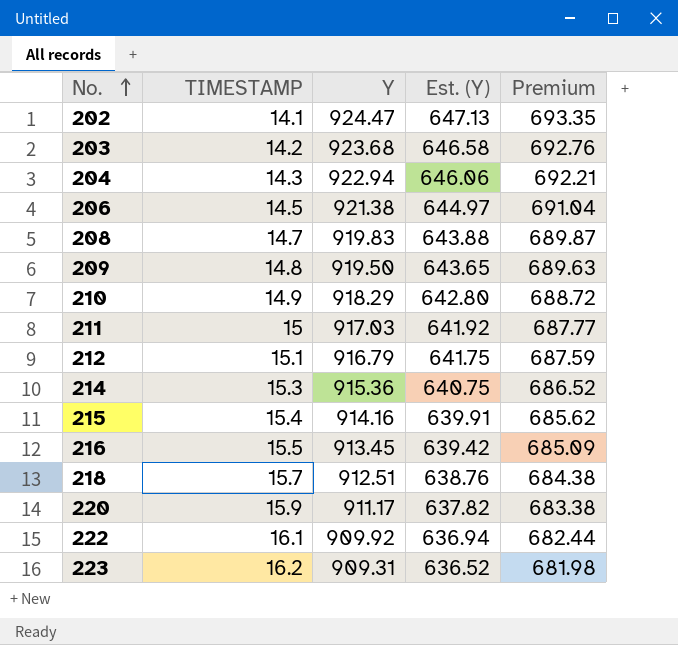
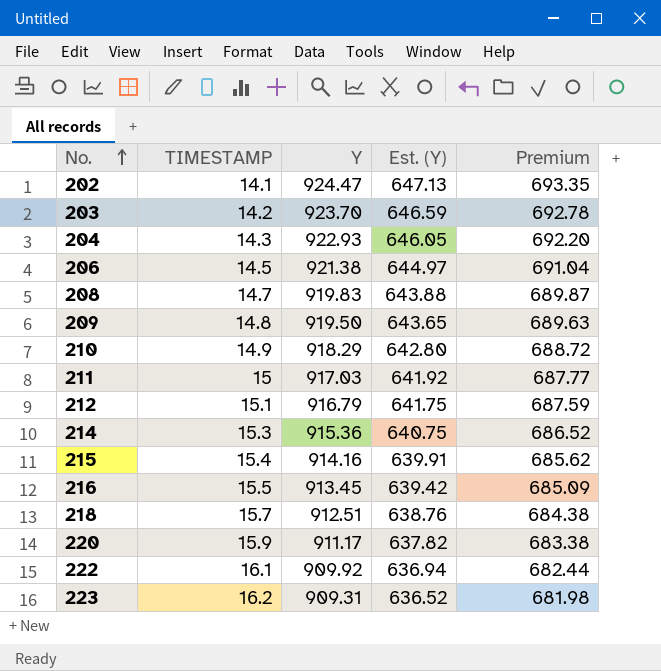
203 | Y: 923.68 -> 923.70
203 | Est. (Y): 646.58 -> 646.59
203 | Premium: 692.76 -> 692.78
204 | Y: 922.94 -> 922.93
204 | Est. (Y): 646.06 -> 646.05
204 | Premium: 692.21 -> 692.20

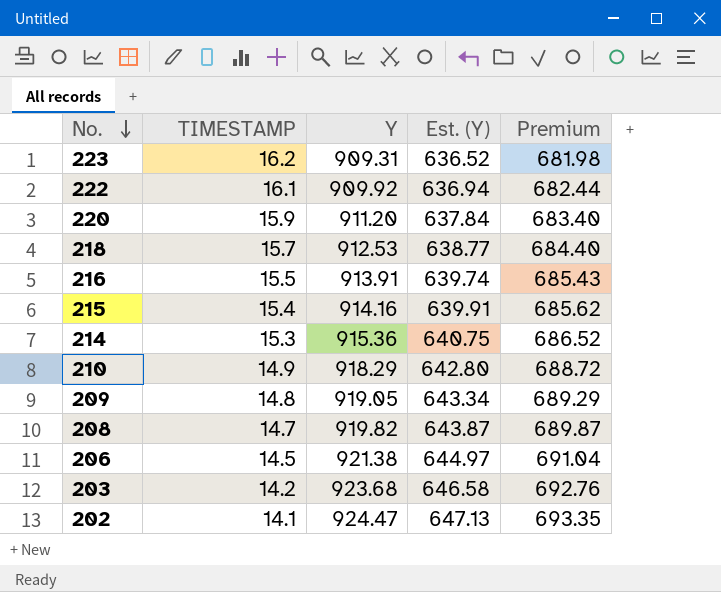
row order: No. ascending -> No. descending
row 204: 14.3 | 922.93 | 646.05 | 692.20 -> none
row 211: 15 | 917.03 | 641.92 | 687.77 -> none
row 212: 15.1 | 916.79 | 641.75 | 687.59 -> none
220 | Y: 911.17 -> 911.20
220 | Est. (Y): 637.82 -> 637.84
220 | Premium: 683.38 -> 683.40
218 | Y: 912.51 -> 912.53
218 | Est. (Y): 638.76 -> 638.77
218 | Premium: 684.38 -> 684.40
216 | Y: 913.45 -> 913.91
216 | Est. (Y): 639.42 -> 639.74
216 | Premium: 685.09 -> 685.43
209 | Y: 919.50 -> 919.05
209 | Est. (Y): 643.65 -> 643.34
209 | Premium: 689.63 -> 689.29
208 | Y: 919.83 -> 919.82
208 | Est. (Y): 643.88 -> 643.87
203 | Y: 923.70 -> 923.68
203 | Est. (Y): 646.59 -> 646.58
203 | Premium: 692.78 -> 692.76

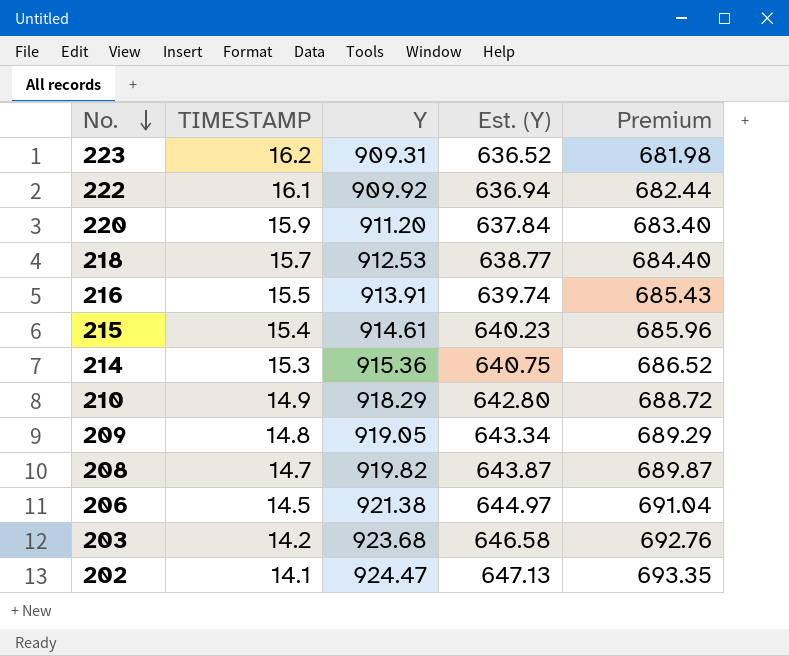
215 | Y: 914.16 -> 914.61
215 | Est. (Y): 639.91 -> 640.23
215 | Premium: 685.62 -> 685.96

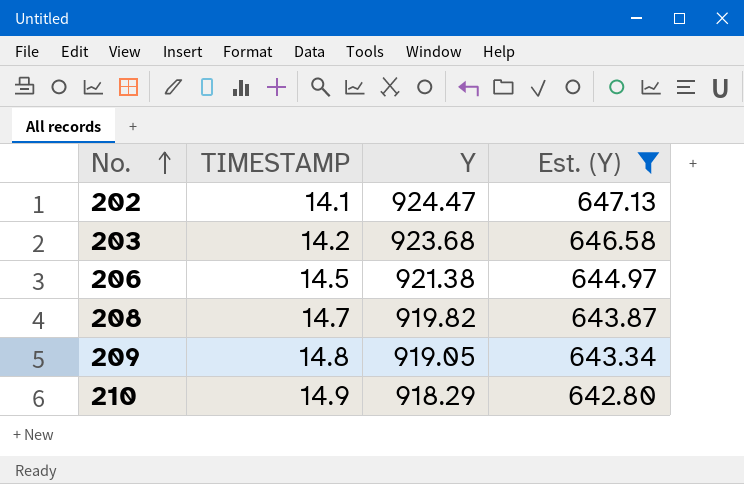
filter: none -> Est. (Y) >= 642.80
row order: No. descending -> No. ascending
column Premium | formula: [Y] * 0.75 -> none

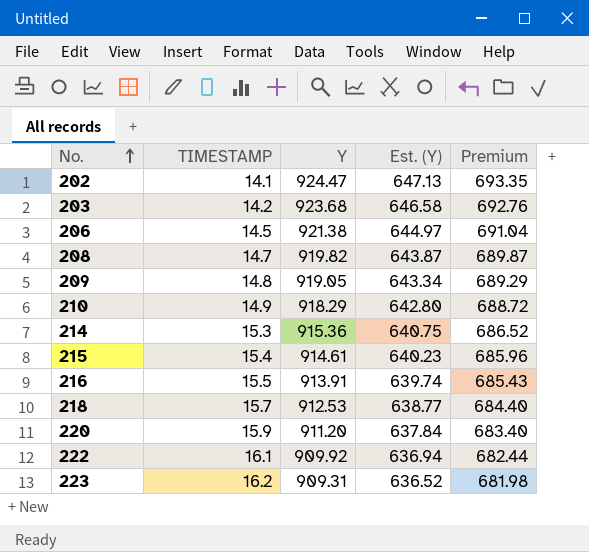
filter: Est. (Y) >= 642.80 -> none
column Premium | formula: none -> [Y] * 0.75

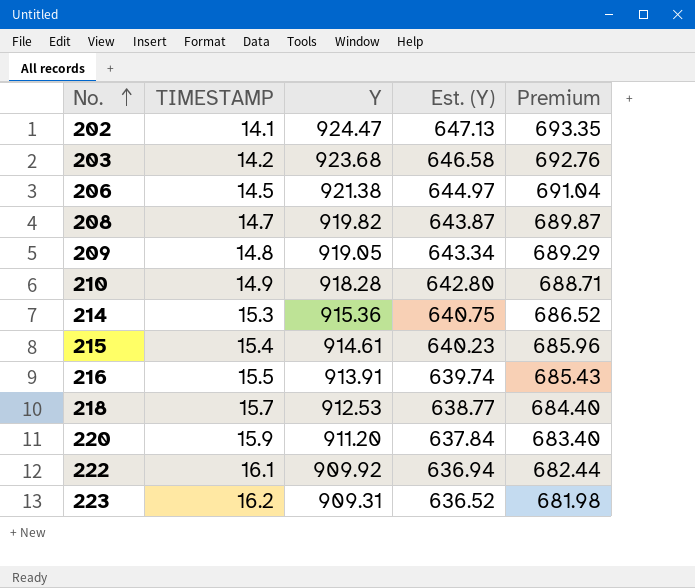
210 | Y: 918.29 -> 918.28
210 | Premium: 688.72 -> 688.71

